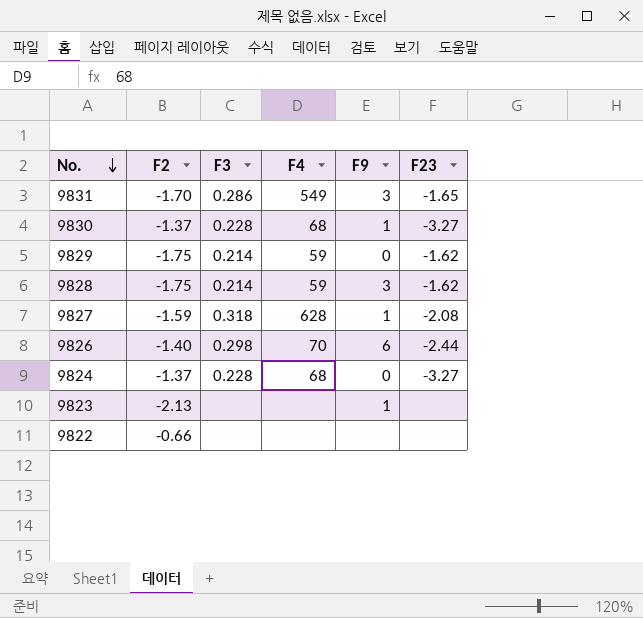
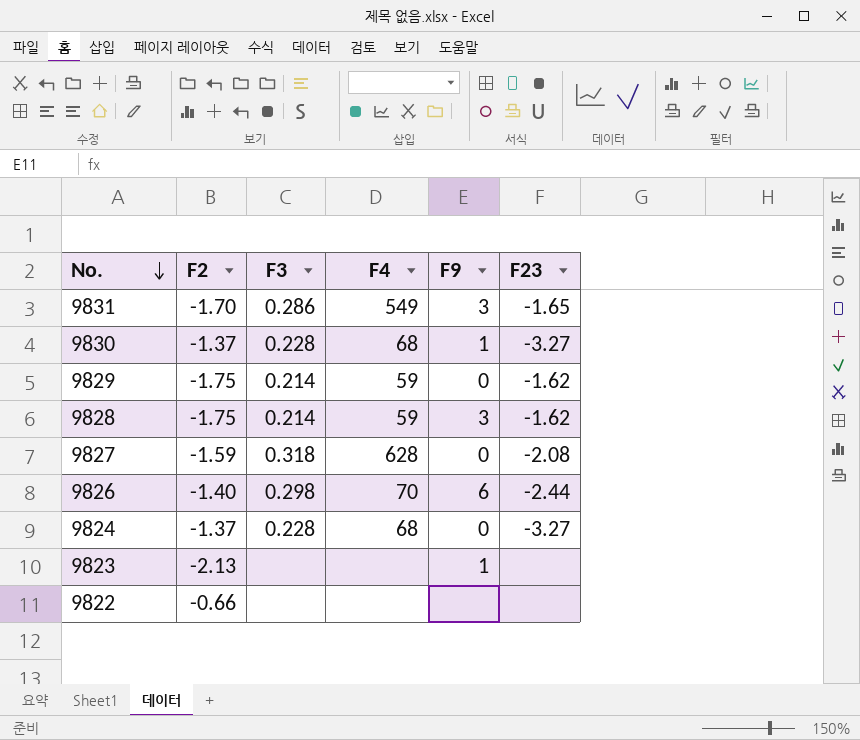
9827 | F9: 1 -> 0

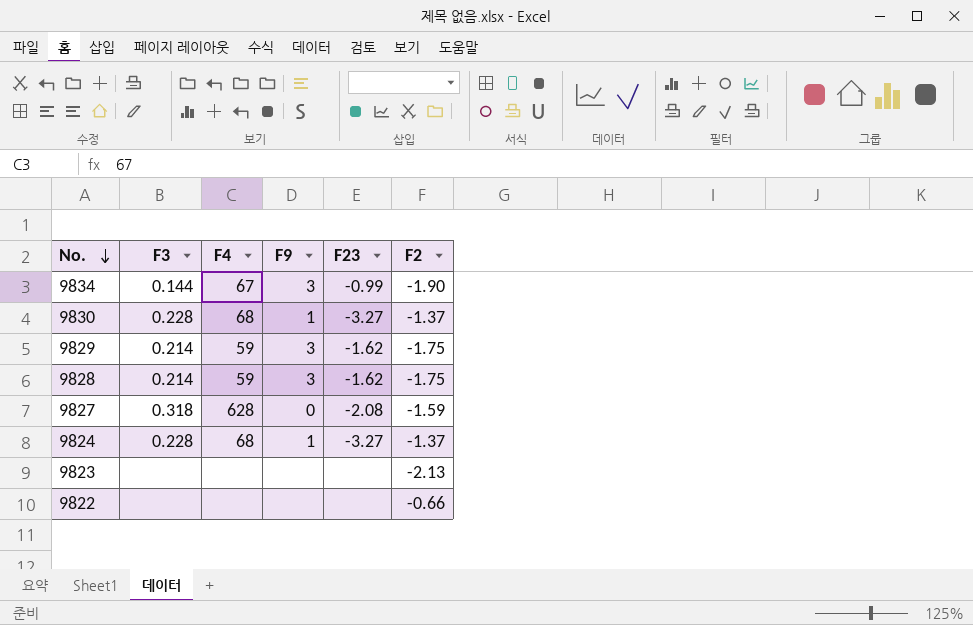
column F2 | position: 2 -> 6
row 9831: -1.70 | 0.286 | 549 | 3 | -1.65 -> none
row 9826: -1.40 | 0.298 | 70 | 6 | -2.44 -> none
row 9834: none -> 0.144 | 67 | 3 | -0.99 | -1.90
9829 | F9: 0 -> 3
9824 | F9: 0 -> 1
9823 | F9: 1 -> none

